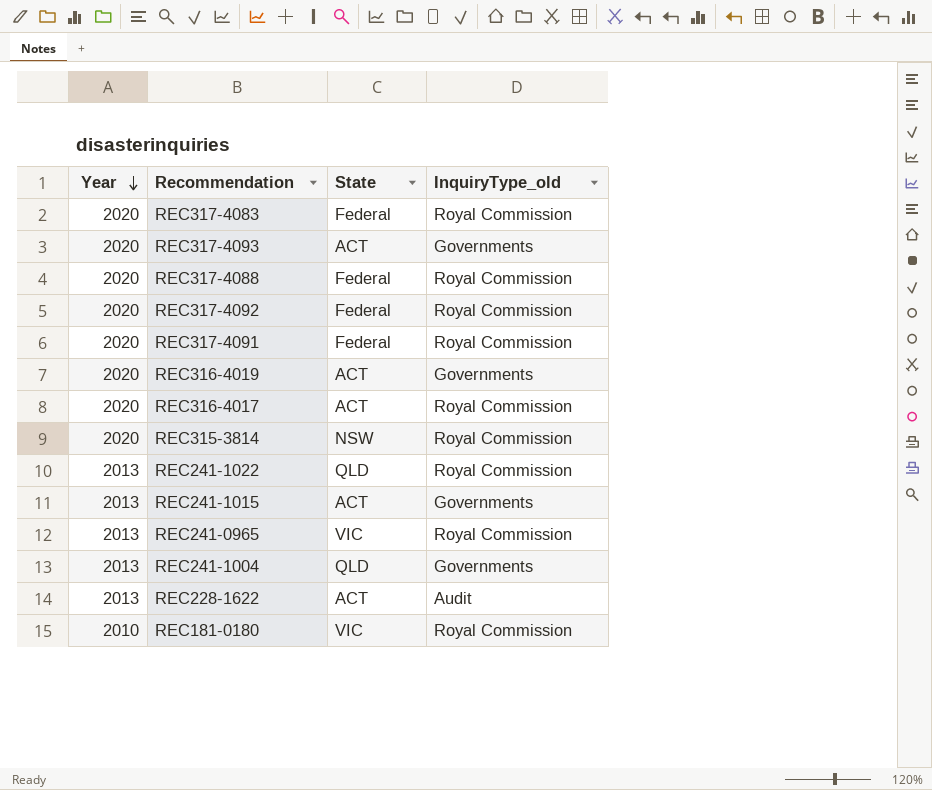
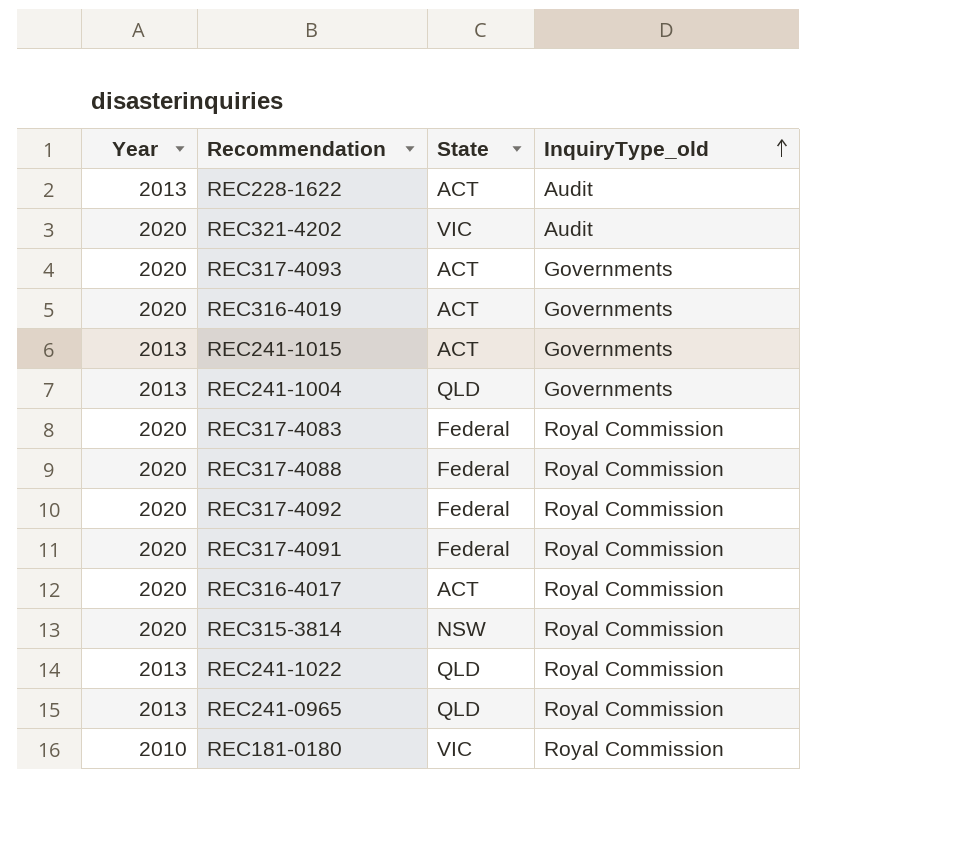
row order: Year descending -> InquiryType_old ascending
row REC321-4202: none -> 2020 | VIC | Audit
REC241-0965 | State: VIC -> QLD

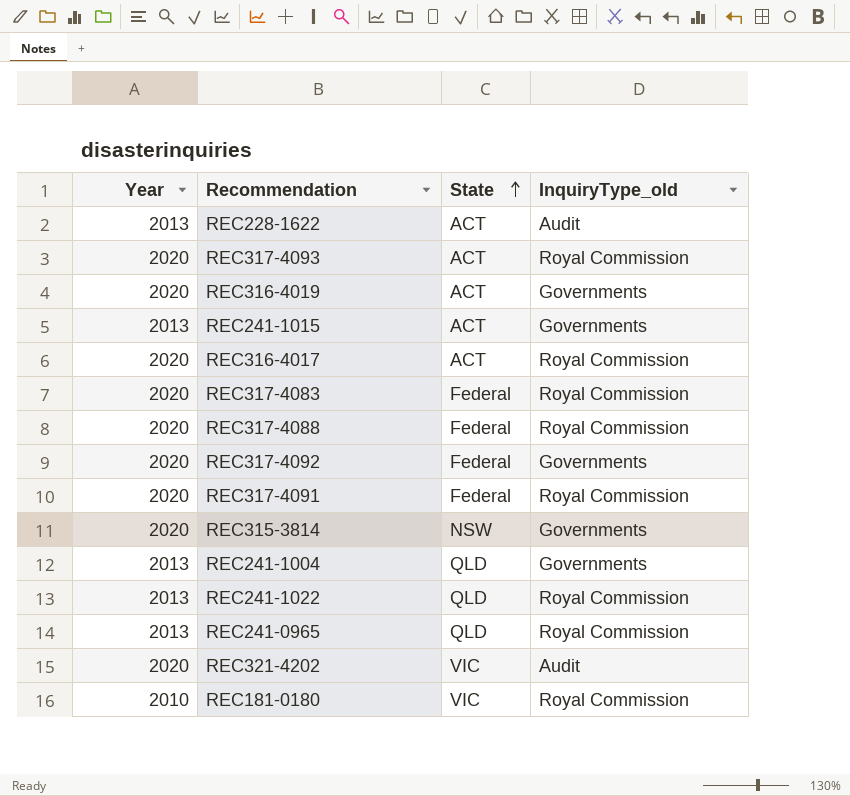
row order: InquiryType_old ascending -> State ascending
REC317-4093 | InquiryType_old: Governments -> Royal Commission
REC317-4092 | InquiryType_old: Royal Commission -> Governments
REC315-3814 | InquiryType_old: Royal Commission -> Governments

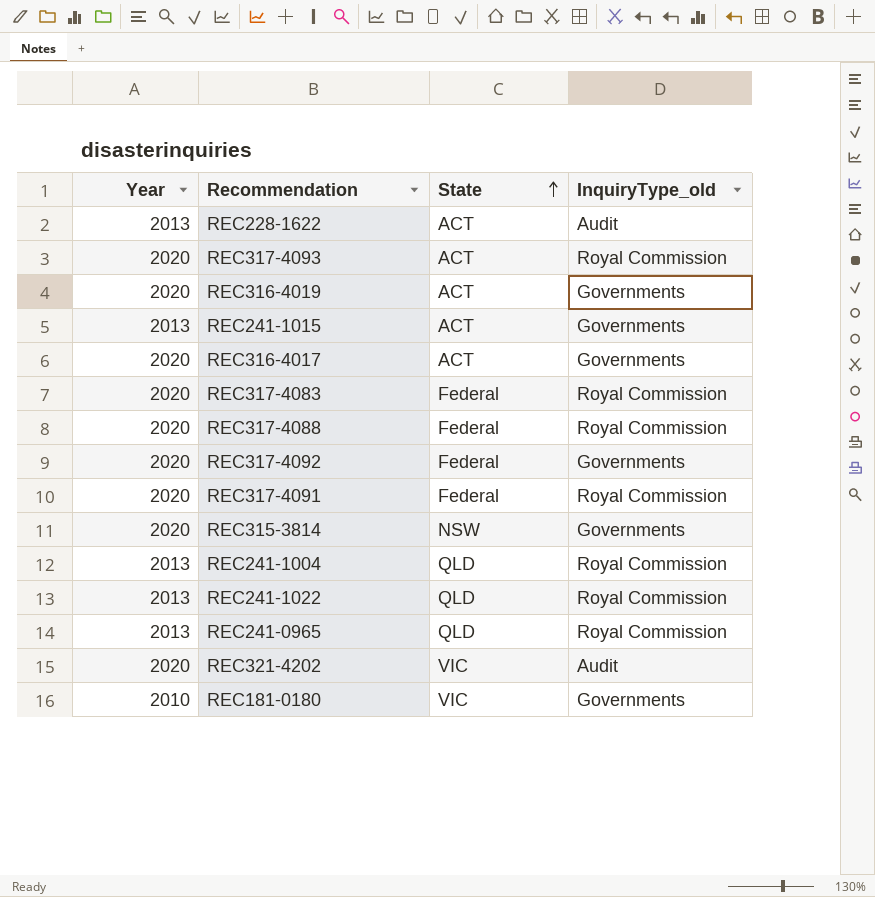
REC316-4017 | InquiryType_old: Royal Commission -> Governments
REC241-1004 | InquiryType_old: Governments -> Royal Commission
REC181-0180 | InquiryType_old: Royal Commission -> Governments

